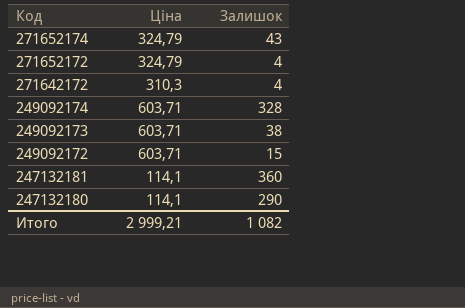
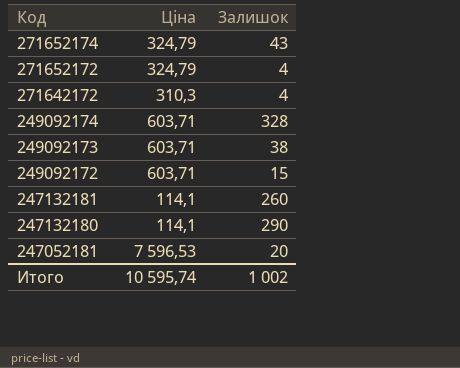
247132181 | Залишок: 360 -> 260
row 247052181: none -> 7 596,53 | 20
Итого | Ціна: 2 999,21 -> 10 595,74
Итого | Залишок: 1 082 -> 1 002

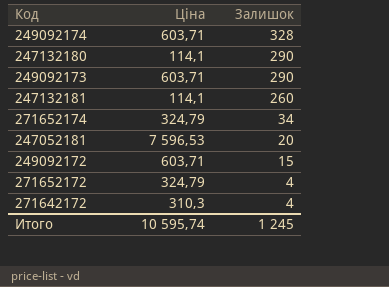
row order: Код descending -> Залишок descending
249092173 | Залишок: 38 -> 290
271652174 | Залишок: 43 -> 34
Итого | Залишок: 1 002 -> 1 245

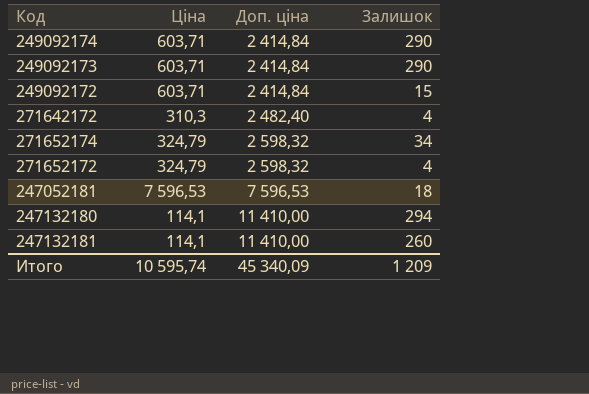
row order: Залишок descending -> Доп. ціна ascending
column Доп. ціна | position: none -> 3
249092174 | Залишок: 328 -> 290
247052181 | Залишок: 20 -> 18
247132180 | Залишок: 290 -> 294
Итого | Залишок: 1 245 -> 1 209

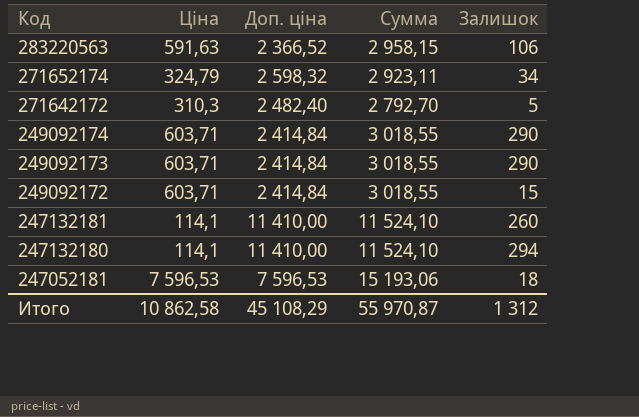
row order: Доп. ціна ascending -> Код descending
column Сумма | formula: none -> [Ціна] + [Доп. ціна]
row 271652172: 324,79 | 2 598,32 | 4 -> none
row 283220563: none -> 591,63 | 2 366,52 | 2 958,15 | 106
271642172 | Залишок: 4 -> 5
Итого | Ціна: 10 595,74 -> 10 862,58
Итого | Доп. ціна: 45 340,09 -> 45 108,29
Итого | Залишок: 1 209 -> 1 312

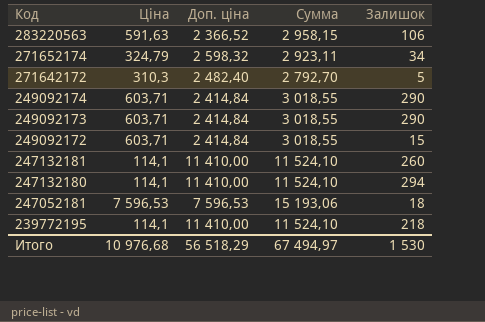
row 239772195: none -> 114,1 | 11 410,00 | 11 524,10 | 218
Итого | Ціна: 10 862,58 -> 10 976,68
Итого | Доп. ціна: 45 108,29 -> 56 518,29
Итого | Сумма: 55 970,87 -> 67 494,97
Итого | Залишок: 1 312 -> 1 530

